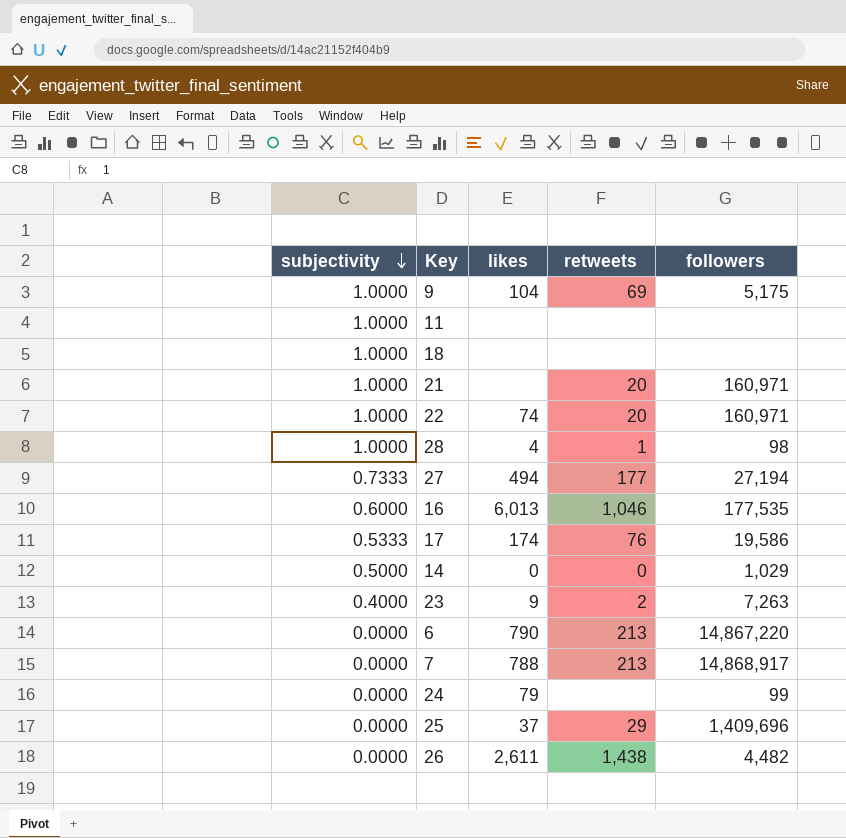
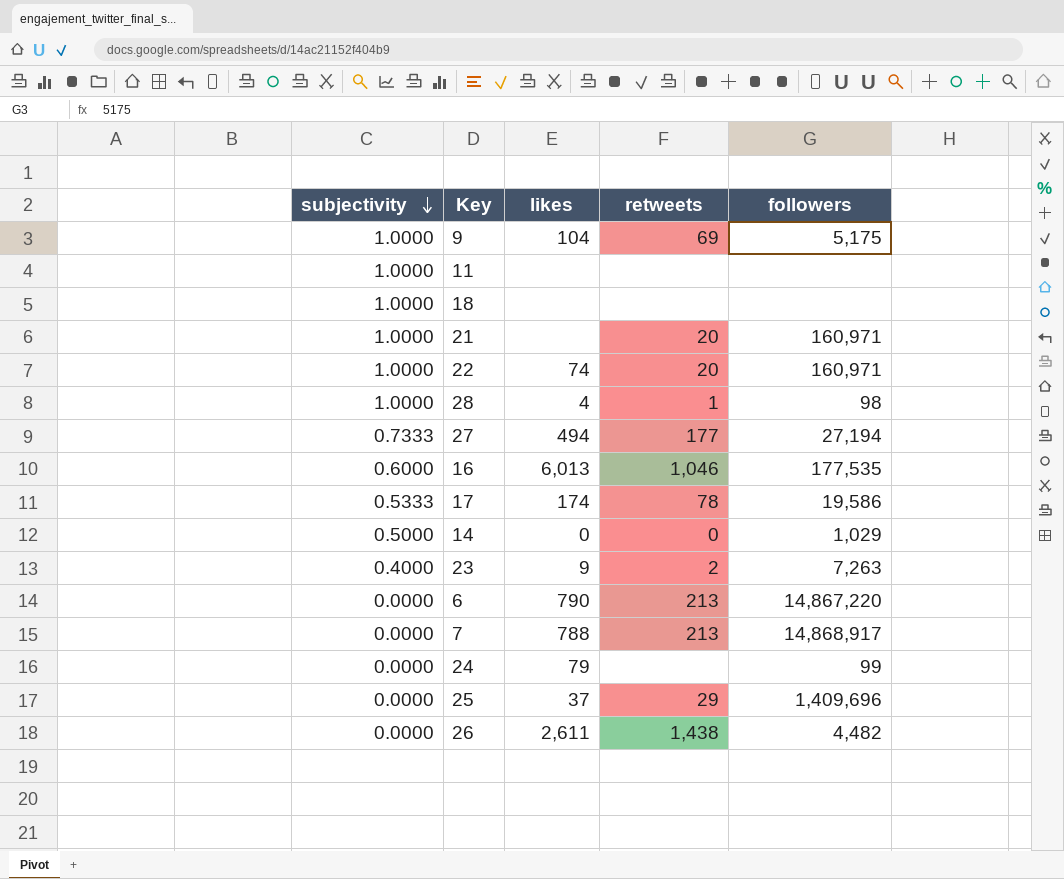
17 | retweets: 76 -> 78

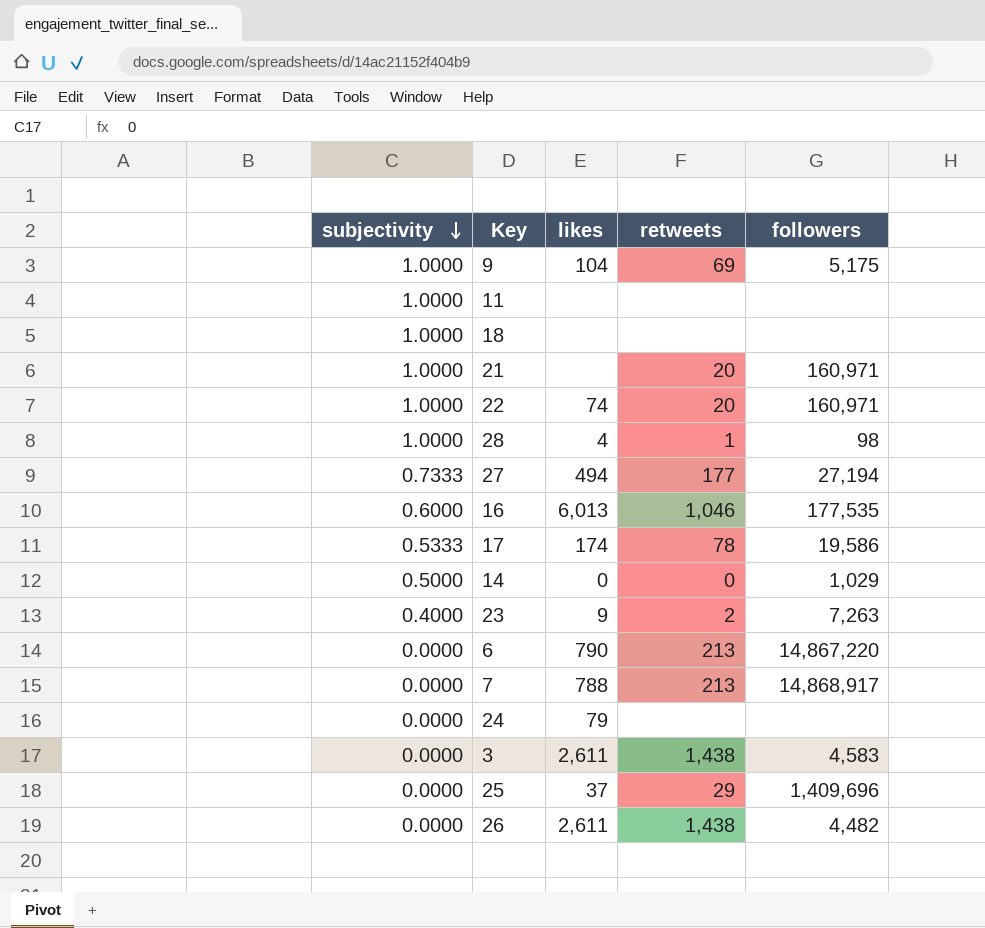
24 | followers: 99 -> none
row 3: none -> 0.0000 | 2,611 | 1,438 | 4,583

